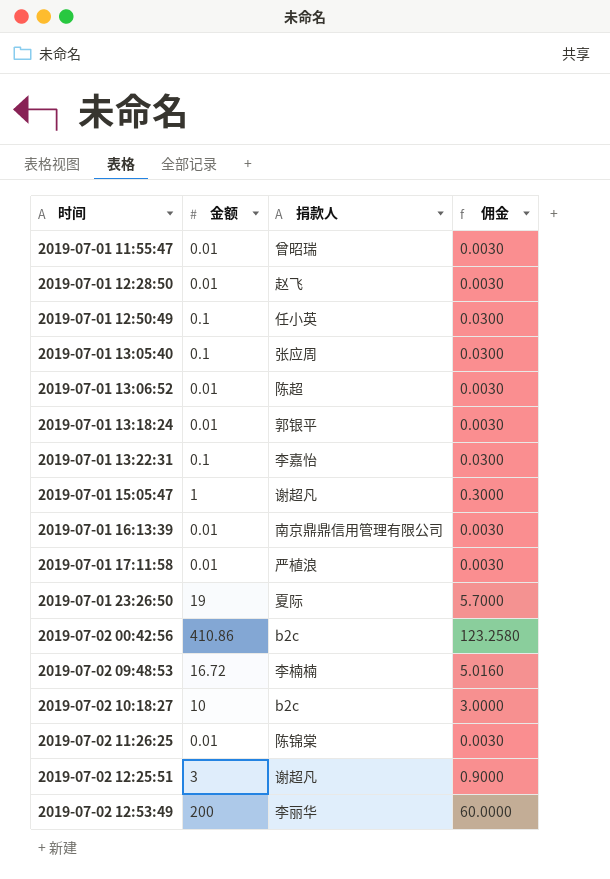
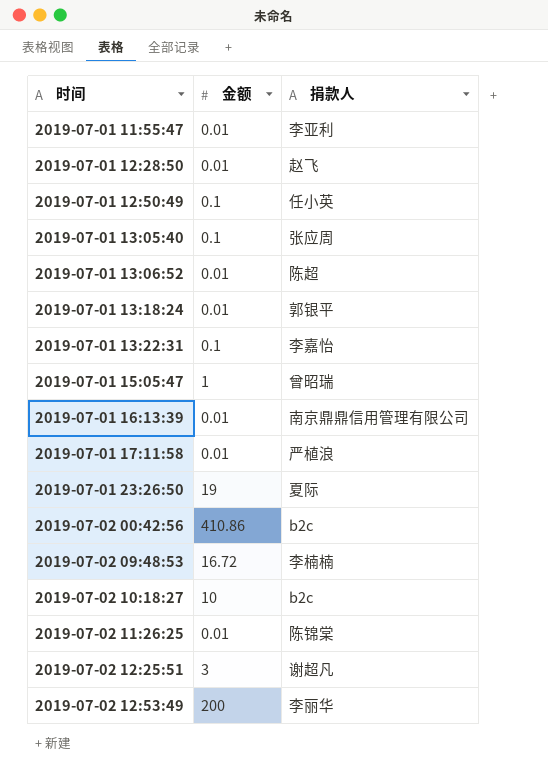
column 佣金 | formula: [金额] * 0.3 -> none
2019-07-01 11:55:47 | 捐款人: 曾昭瑞 -> 李亚利
2019-07-01 15:05:47 | 捐款人: 谢超凡 -> 曾昭瑞

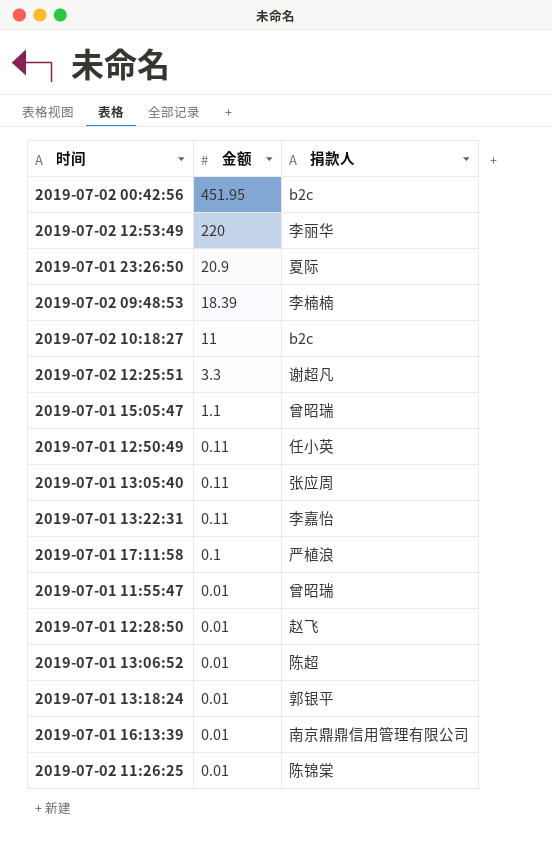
row order: 时间 ascending -> 金额 descending
2019-07-02 00:42:56 | 金额: 410.86 -> 451.95
2019-07-02 12:53:49 | 金额: 200 -> 220
2019-07-01 23:26:50 | 金额: 19 -> 20.9
2019-07-02 09:48:53 | 金额: 16.72 -> 18.39
2019-07-02 10:18:27 | 金额: 10 -> 11
2019-07-02 12:25:51 | 金额: 3 -> 3.3
2019-07-01 15:05:47 | 金额: 1 -> 1.1
2019-07-01 12:50:49 | 金额: 0.1 -> 0.11
2019-07-01 13:05:40 | 金额: 0.1 -> 0.11
2019-07-01 13:22:31 | 金额: 0.1 -> 0.11
2019-07-01 17:11:58 | 金额: 0.01 -> 0.1
2019-07-01 11:55:47 | 捐款人: 李亚利 -> 曾昭瑞

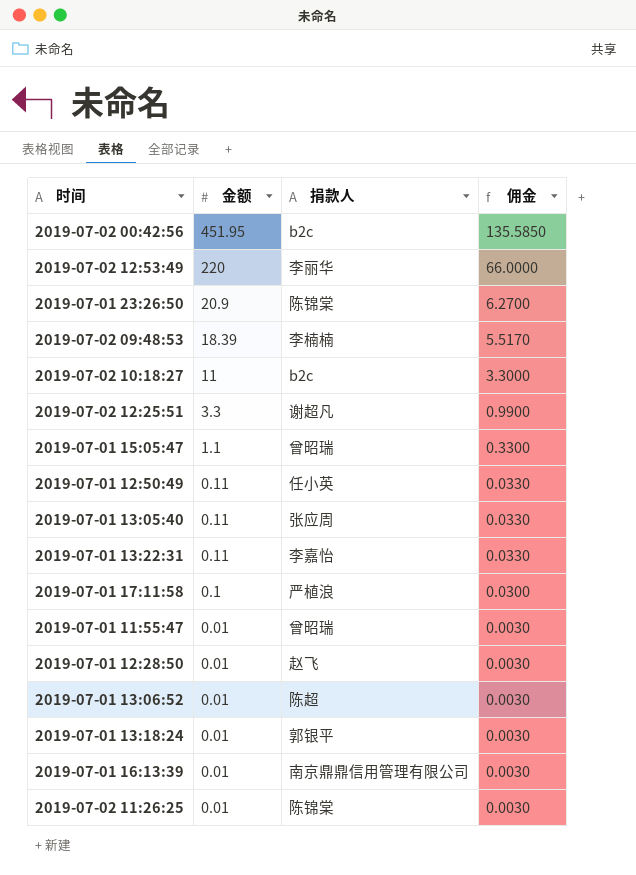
column 佣金 | formula: none -> [金额] * 0.3
2019-07-01 23:26:50 | 捐款人: 夏际 -> 陈锦棠

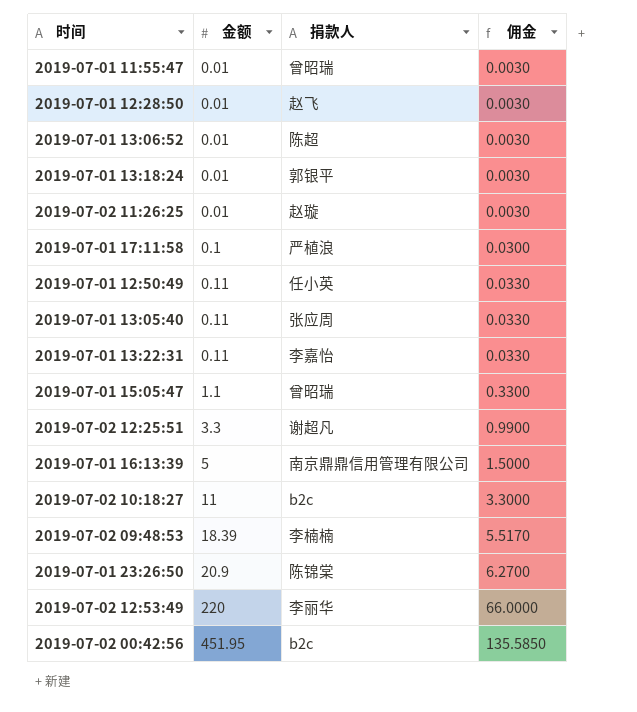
row order: 金额 descending -> 金额 ascending
2019-07-02 11:26:25 | 捐款人: 陈锦棠 -> 赵璇
2019-07-01 16:13:39 | 金额: 0.01 -> 5
2019-07-01 16:13:39 | 佣金: 0.0030 -> 1.5000

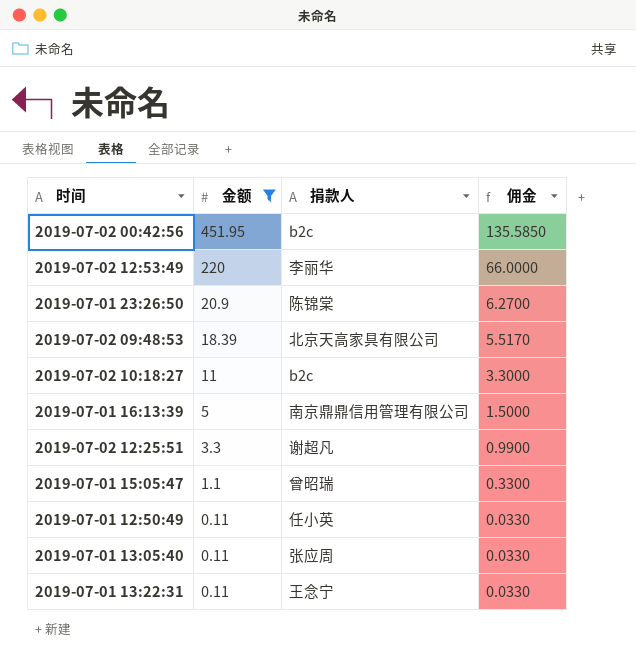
filter: none -> 金额 >= 0.11
row order: 金额 ascending -> 金额 descending
2019-07-02 09:48:53 | 捐款人: 李楠楠 -> 北京天高家具有限公司
2019-07-01 13:22:31 | 捐款人: 李嘉怡 -> 王念宁

